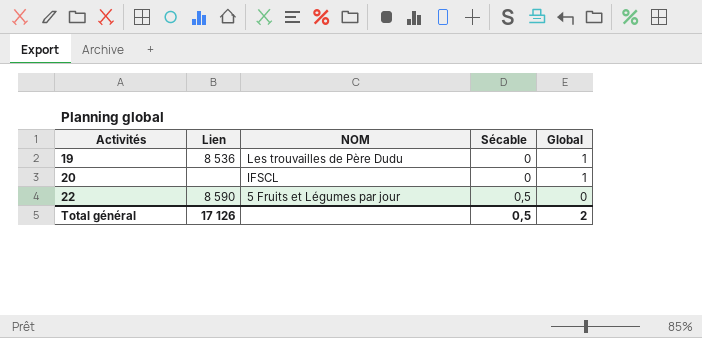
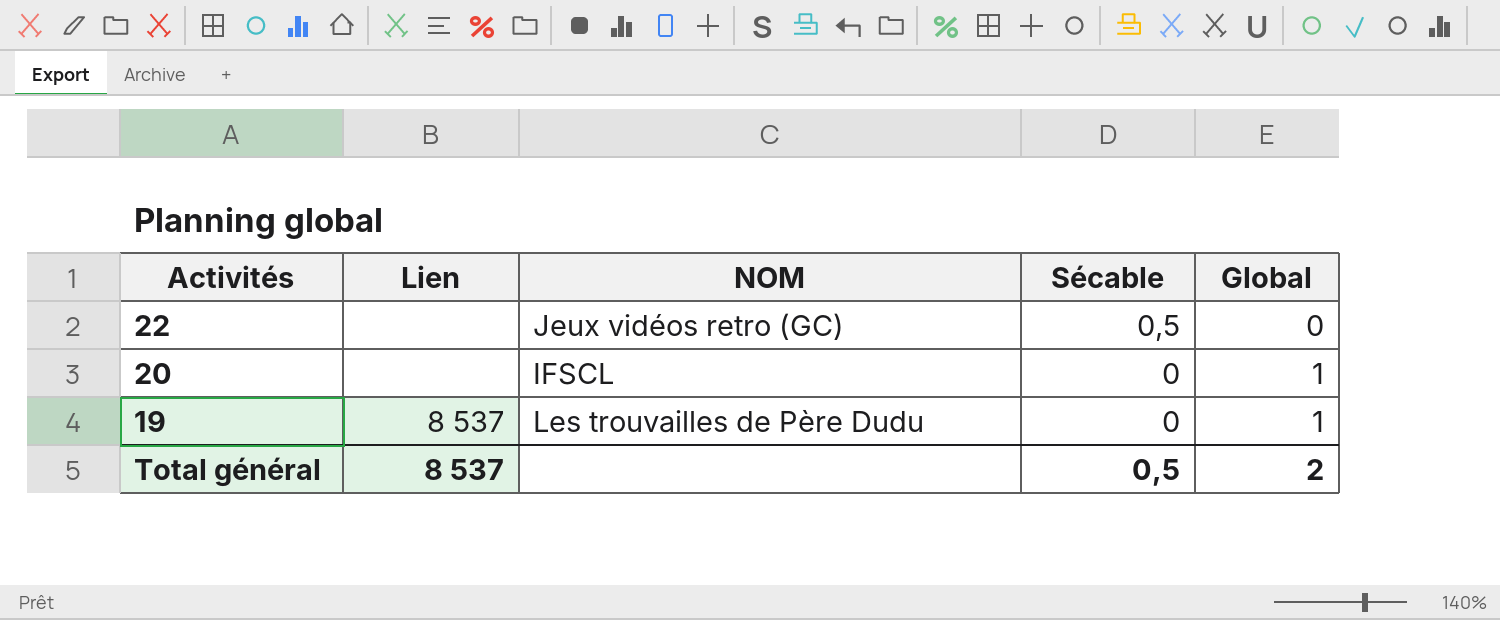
row order: Activités ascending -> Activités descending
22 | Lien: 8 590 -> none
22 | NOM: 5 Fruits et Légumes par jour -> Jeux vidéos retro (GC)
19 | Lien: 8 536 -> 8 537
Total général | Lien: 17 126 -> 8 537

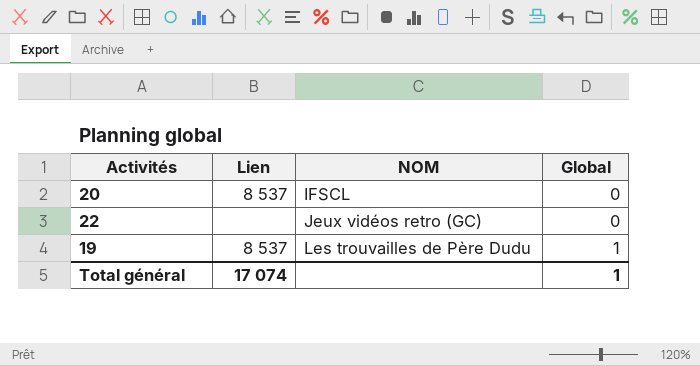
row order: Activités descending -> NOM ascending
column Sécable | position: 4 -> none
20 | Lien: none -> 8 537
20 | Global: 1 -> 0
Total général | Lien: 8 537 -> 17 074
Total général | Global: 2 -> 1

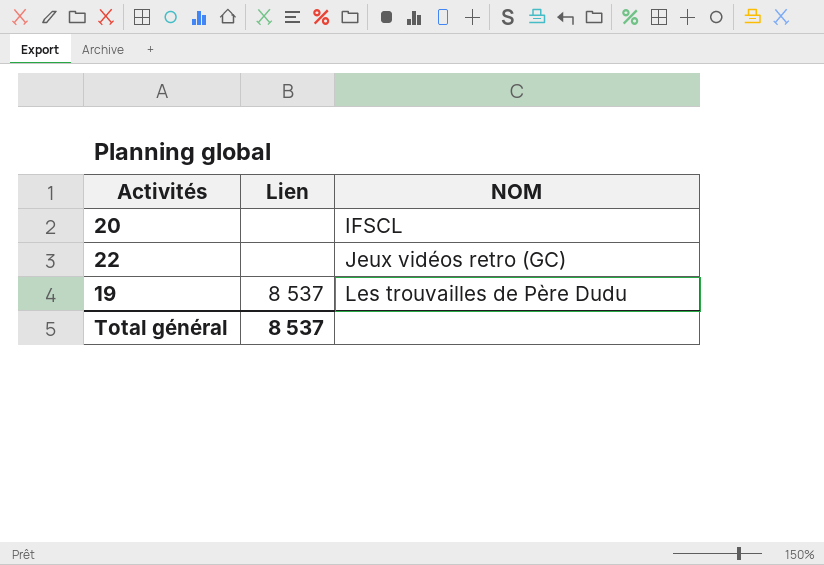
column Global | position: 4 -> none
20 | Lien: 8 537 -> none
Total général | Lien: 17 074 -> 8 537

